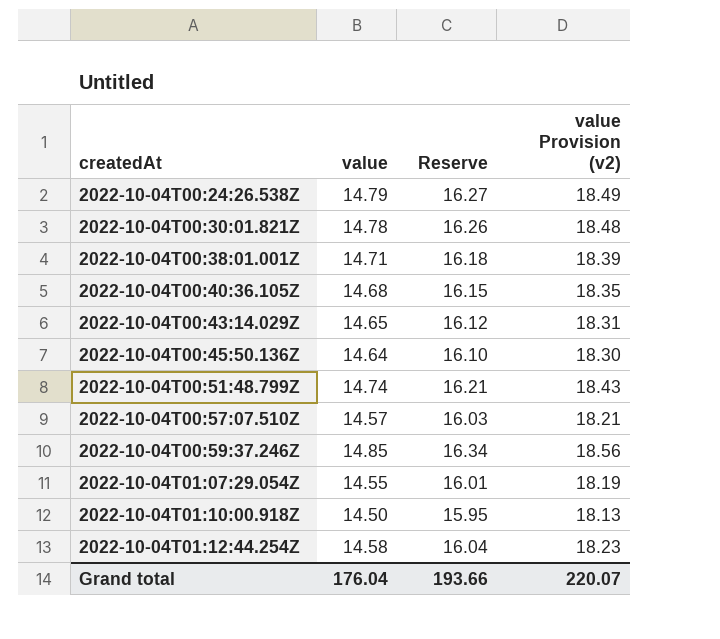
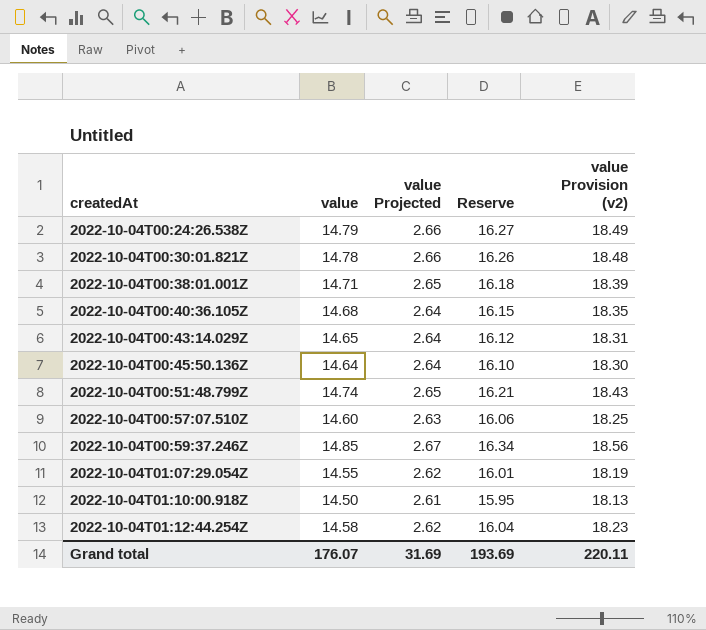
column value Projected | formula: none -> [value] * 0.18
2022-10-04T00:57:07.510Z | value: 14.57 -> 14.60
2022-10-04T00:57:07.510Z | Reserve: 16.03 -> 16.06
2022-10-04T00:57:07.510Z | value Provision (v2): 18.21 -> 18.25
Grand total | value: 176.04 -> 176.07
Grand total | Reserve: 193.66 -> 193.69
Grand total | value Provision (v2): 220.07 -> 220.11

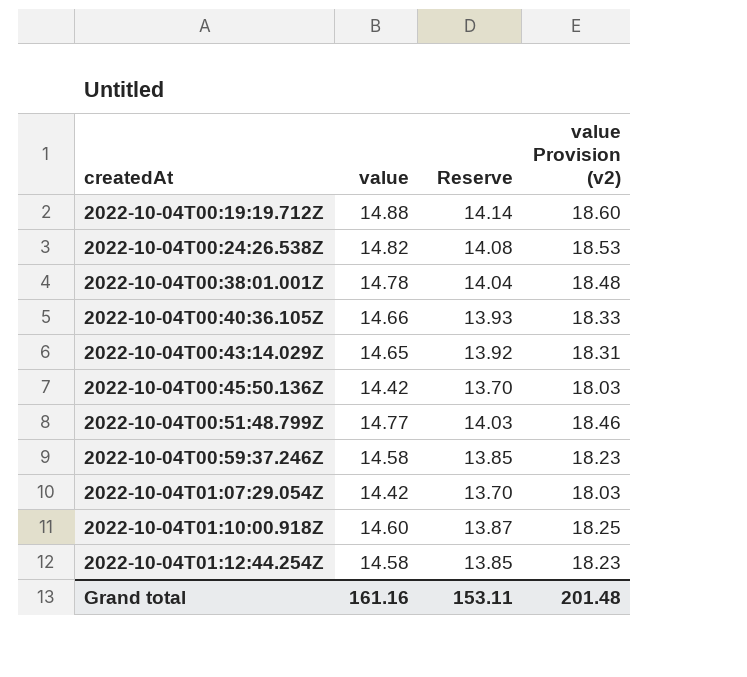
column value Projected | formula: [value] * 0.18 -> none
column Reserve | formula: [value] * 1.1 -> [value] * 0.95
row 2022-10-04T00:30:01.821Z: 14.78 | 2.66 | 16.26 | 18.48 -> none
row 2022-10-04T00:57:07.510Z: 14.60 | 2.63 | 16.06 | 18.25 -> none
row 2022-10-04T00:19:19.712Z: none -> 14.88 | 14.14 | 18.60
2022-10-04T00:24:26.538Z | value: 14.79 -> 14.82
2022-10-04T00:24:26.538Z | value Provision (v2): 18.49 -> 18.53
2022-10-04T00:38:01.001Z | value: 14.71 -> 14.78
2022-10-04T00:38:01.001Z | value Provision (v2): 18.39 -> 18.48
2022-10-04T00:40:36.105Z | value: 14.68 -> 14.66
2022-10-04T00:40:36.105Z | value Provision (v2): 18.35 -> 18.33
2022-10-04T00:45:50.136Z | value: 14.64 -> 14.42
2022-10-04T00:45:50.136Z | value Provision (v2): 18.30 -> 18.03
2022-10-04T00:51:48.799Z | value: 14.74 -> 14.77
2022-10-04T00:51:48.799Z | value Provision (v2): 18.43 -> 18.46
2022-10-04T00:59:37.246Z | value: 14.85 -> 14.58
2022-10-04T00:59:37.246Z | value Provision (v2): 18.56 -> 18.23
2022-10-04T01:07:29.054Z | value: 14.55 -> 14.42
2022-10-04T01:07:29.054Z | value Provision (v2): 18.19 -> 18.03
2022-10-04T01:10:00.918Z | value: 14.50 -> 14.60
2022-10-04T01:10:00.918Z | value Provision (v2): 18.13 -> 18.25
Grand total | value: 176.07 -> 161.16
Grand total | Reserve: 193.69 -> 153.11
Grand total | value Provision (v2): 220.11 -> 201.48

